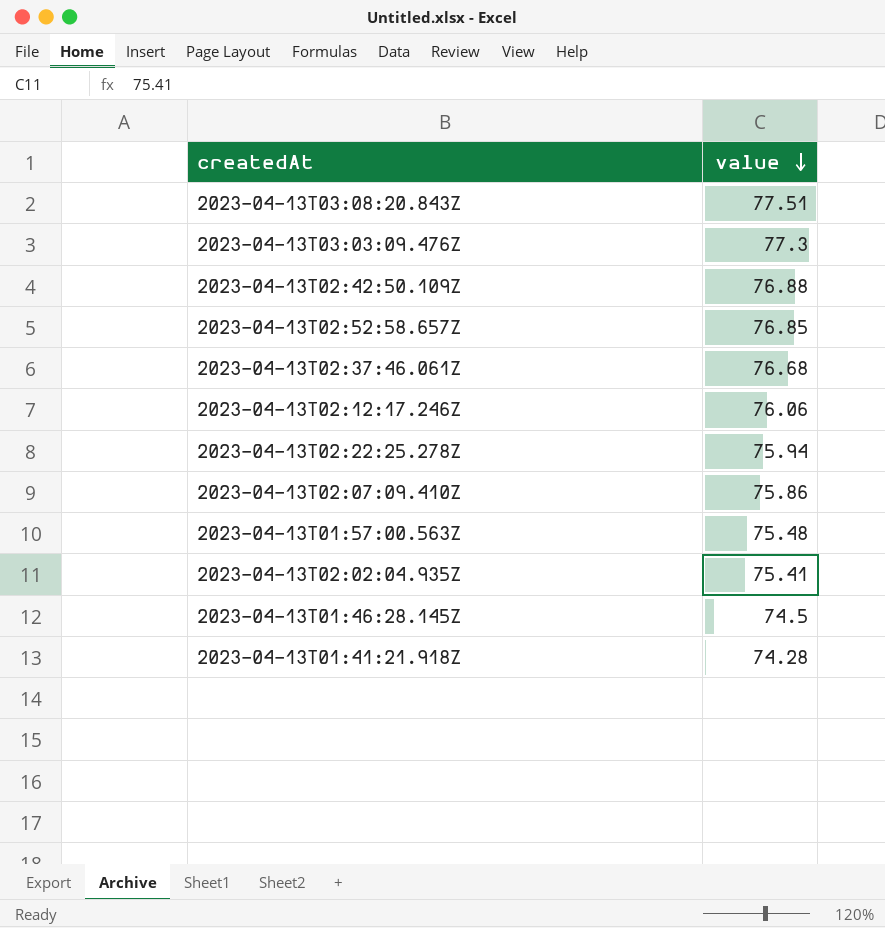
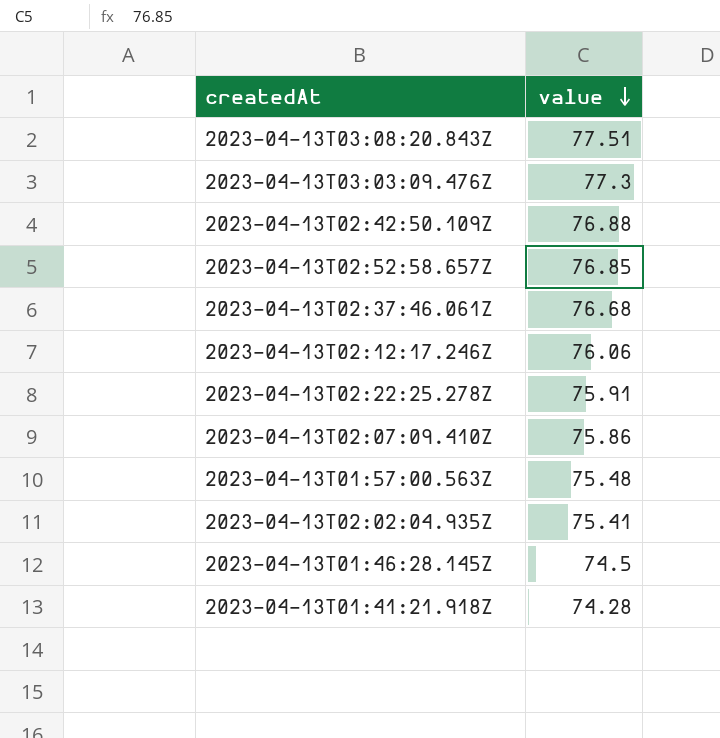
2023-04-13T02:22:25.278Z | value: 75.94 -> 75.91

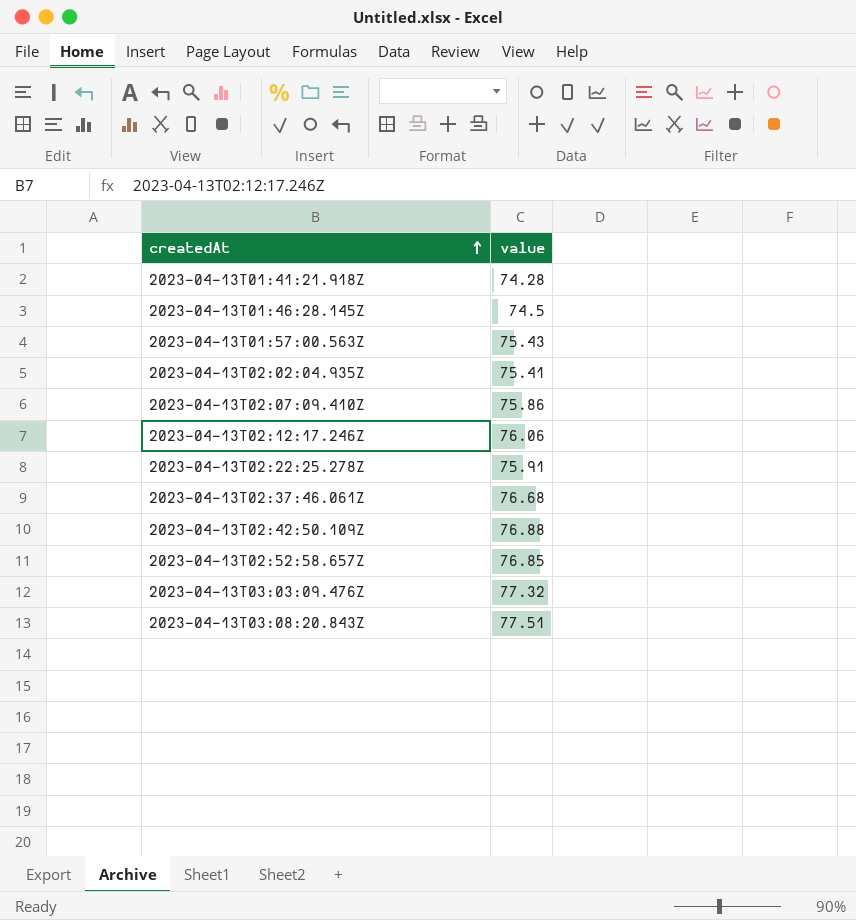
row order: value descending -> createdAt ascending
2023-04-13T01:57:00.563Z | value: 75.48 -> 75.43
2023-04-13T03:03:09.476Z | value: 77.3 -> 77.32

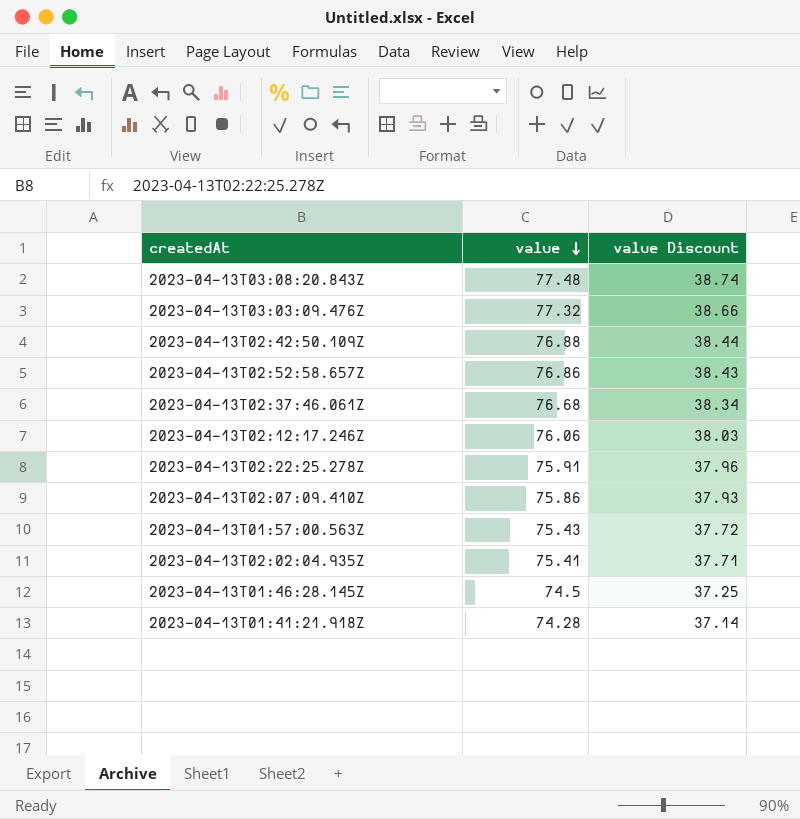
row order: createdAt ascending -> value descending
column value Discount | formula: none -> [value] * 0.5
2023-04-13T03:08:20.843Z | value: 77.51 -> 77.48
2023-04-13T02:52:58.657Z | value: 76.85 -> 76.86

